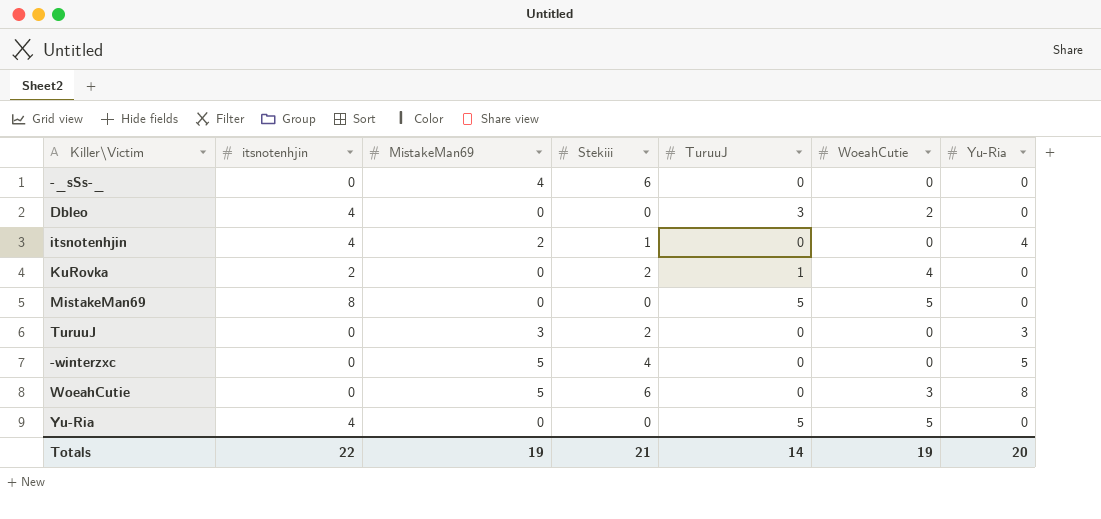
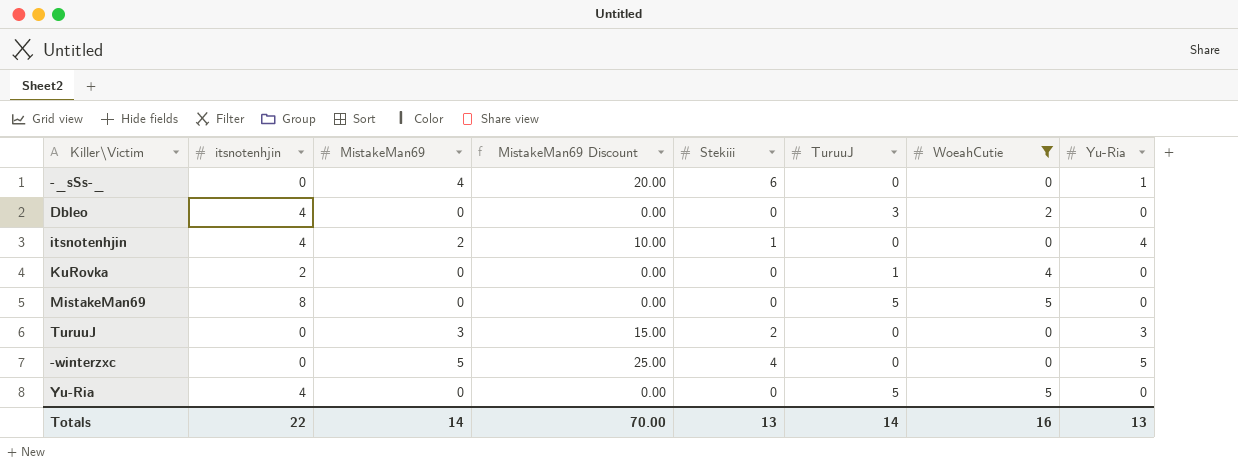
filter: none -> WoeahCutie != 3
column MistakeMan69 Discount | formula: none -> [MistakeMan69] * 5
-_sSs-_ | Yu-Ria: 0 -> 1
KuRovka | Stekiii: 2 -> 0
Totals | MistakeMan69: 19 -> 14
Totals | Stekiii: 21 -> 13
Totals | WoeahCutie: 19 -> 16
Totals | Yu-Ria: 20 -> 13

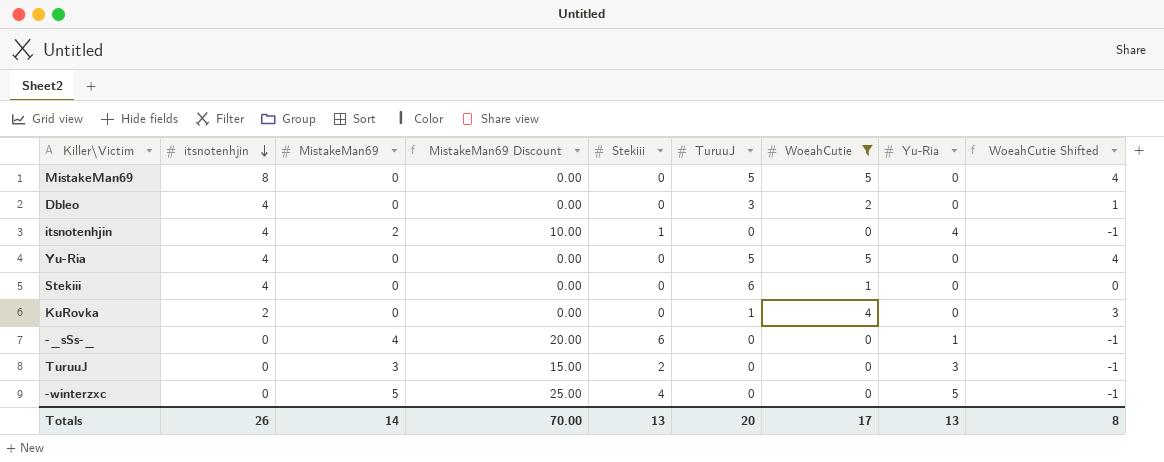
row order: none -> itsnotenhjin descending
column WoeahCutie Shifted | formula: none -> [WoeahCutie] - 1
row Stekiii: none -> 4 | 0 | 0.00 | 0 | 6 | 1 | 0 | 0
Totals | itsnotenhjin: 22 -> 26
Totals | TuruuJ: 14 -> 20
Totals | WoeahCutie: 16 -> 17

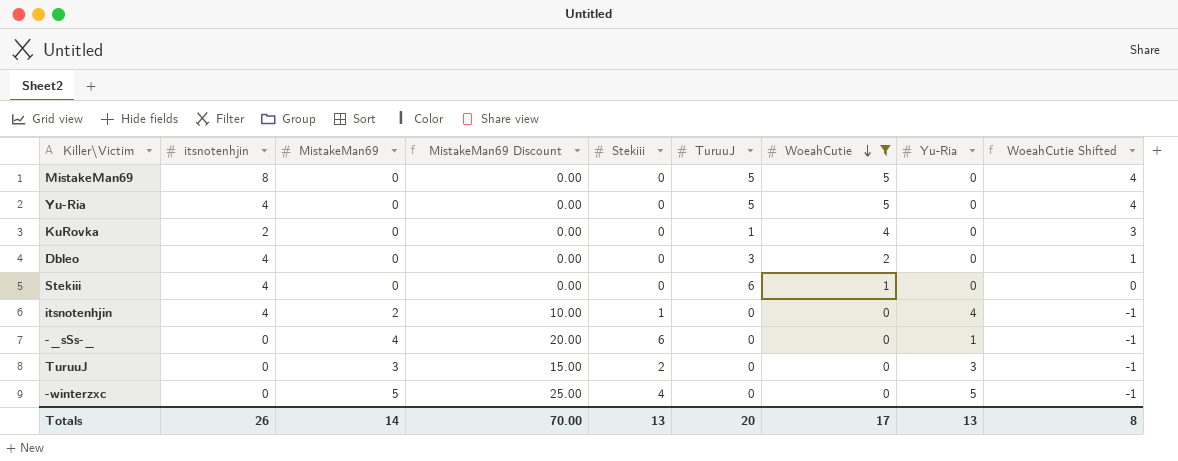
row order: itsnotenhjin descending -> WoeahCutie descending

